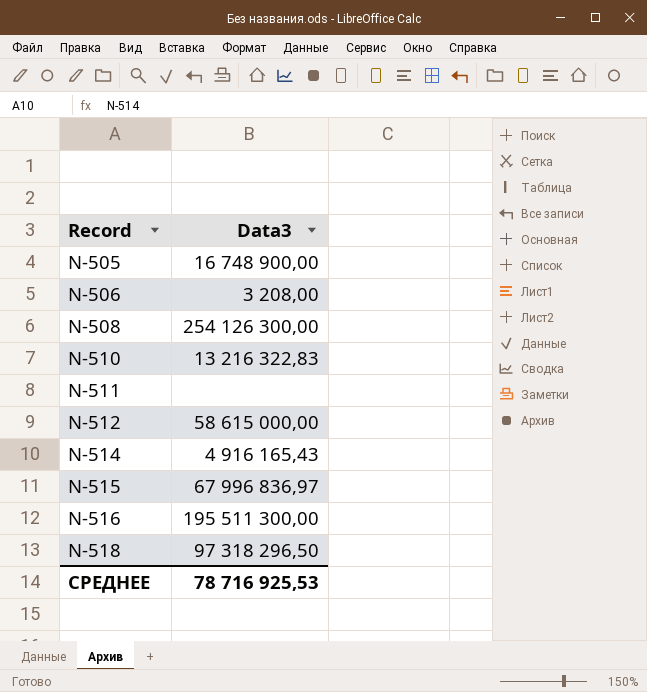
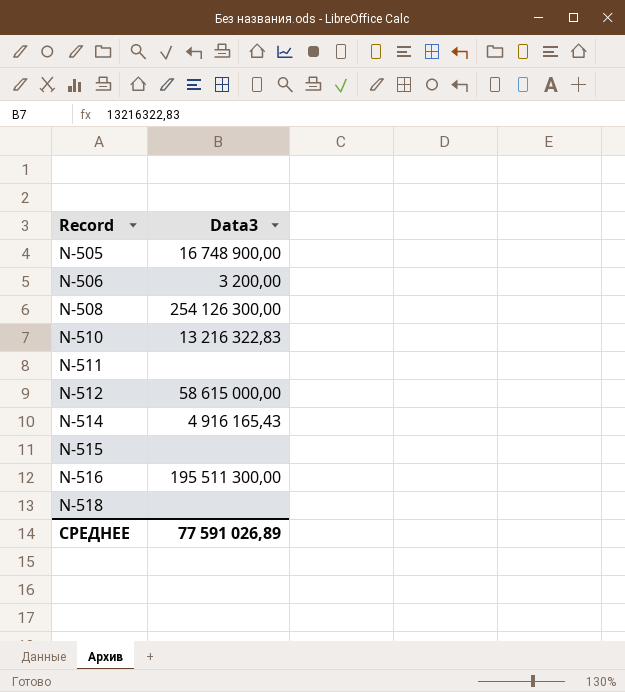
N-506 | Data3: 3 208,00 -> 3 200,00
N-515 | Data3: 67 996 836,97 -> none
N-518 | Data3: 97 318 296,50 -> none
СРЕДНЕЕ | Data3: 78 716 925,53 -> 77 591 026,89

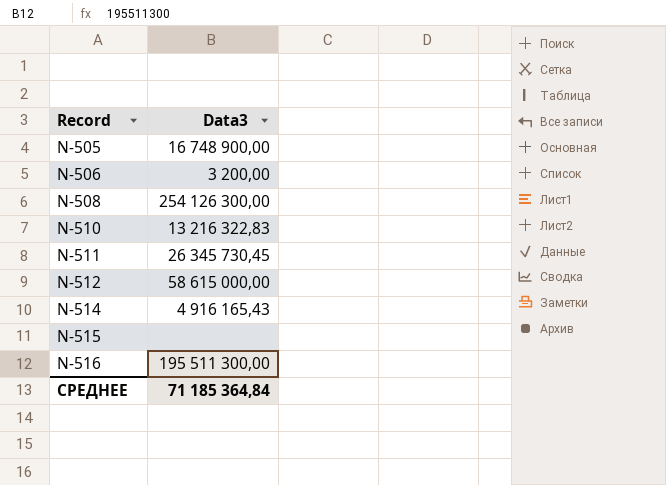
row N-518: none -> none
N-511 | Data3: none -> 26 345 730,45
СРЕДНЕЕ | Data3: 77 591 026,89 -> 71 185 364,84

